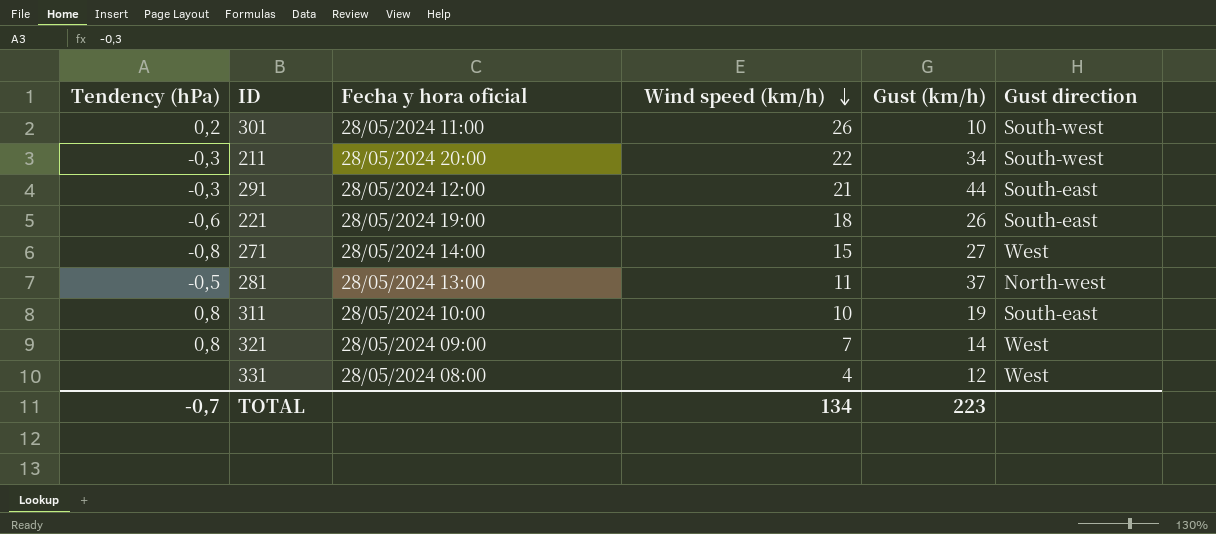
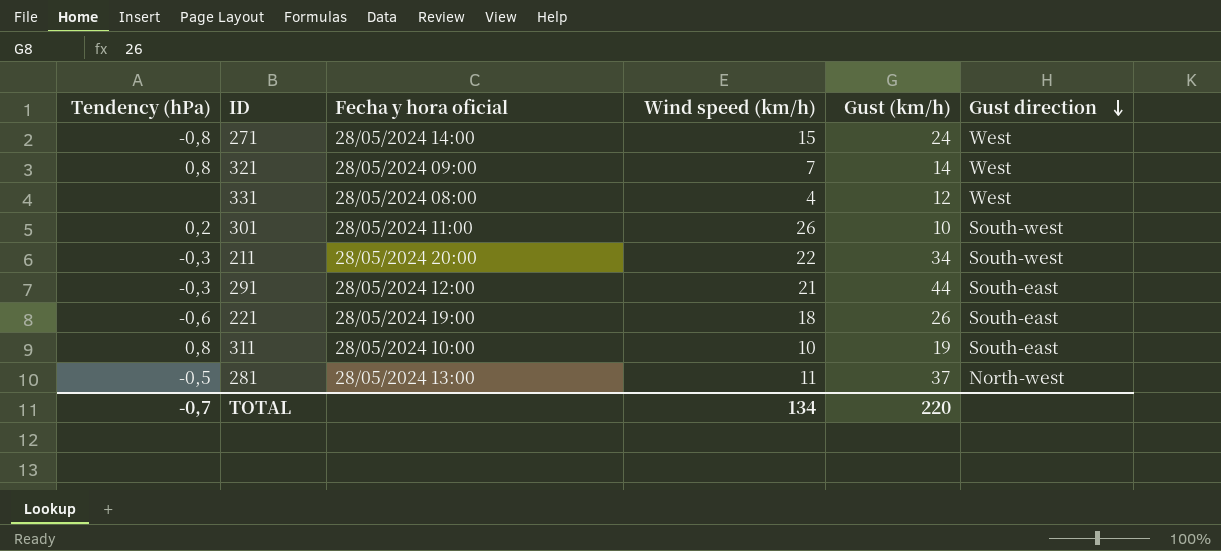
row order: Wind speed (km/h) descending -> Gust direction descending
271 | Gust (km/h): 27 -> 24
TOTAL | Gust (km/h): 223 -> 220

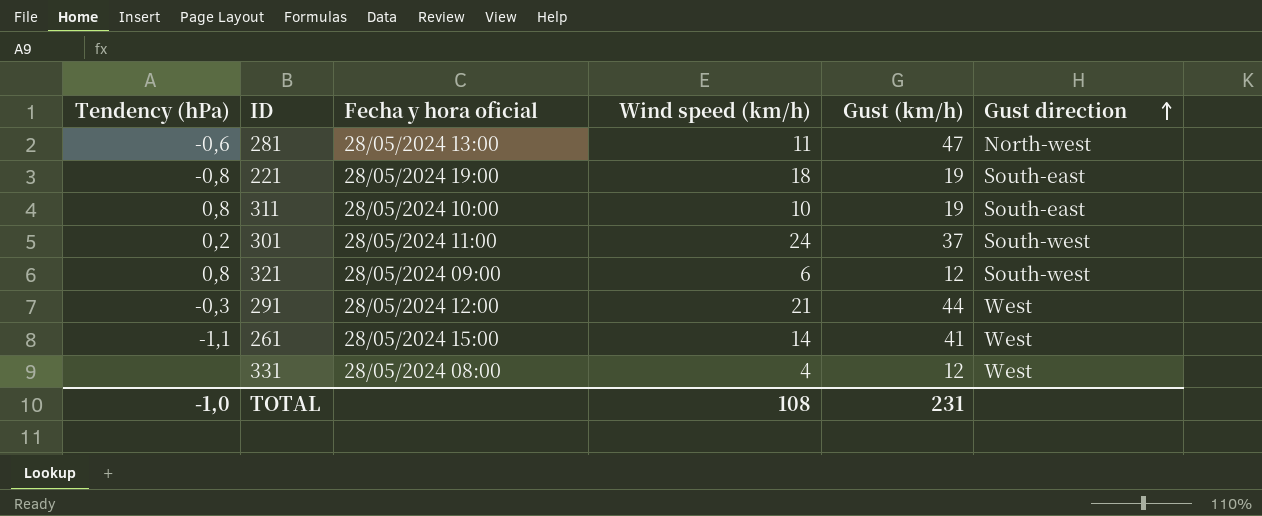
row order: Gust direction descending -> Gust direction ascending
row 271: -0,8 | 28/05/2024 14:00 | 15 | 24 | West -> none
row 211: -0,3 | 28/05/2024 20:00 | 22 | 34 | South-west -> none
281 | Tendency (hPa): -0,5 -> -0,6
281 | Gust (km/h): 37 -> 47
221 | Tendency (hPa): -0,6 -> -0,8
221 | Gust (km/h): 26 -> 19
301 | Wind speed (km/h): 26 -> 24
301 | Gust (km/h): 10 -> 37
321 | Wind speed (km/h): 7 -> 6
321 | Gust (km/h): 14 -> 12
321 | Gust direction: West -> South-west
291 | Gust direction: South-east -> West
row 261: none -> -1,1 | 28/05/2024 15:00 | 14 | 41 | West
TOTAL | Tendency (hPa): -0,7 -> -1,0
TOTAL | Wind speed (km/h): 134 -> 108
TOTAL | Gust (km/h): 220 -> 231

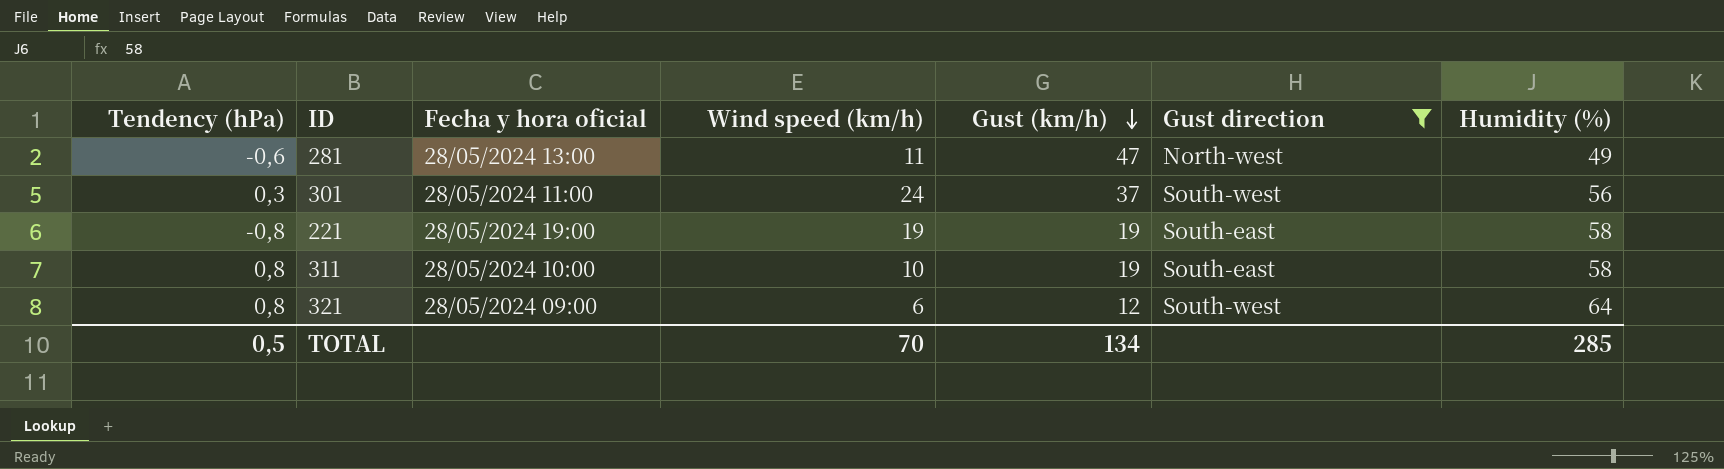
filter: none -> Gust direction != West
row order: Gust direction ascending -> Gust (km/h) descending
column Humidity (%) | position: none -> 7
301 | Tendency (hPa): 0,2 -> 0,3
221 | Wind speed (km/h): 18 -> 19
TOTAL | Tendency (hPa): -1,0 -> 0,5
TOTAL | Wind speed (km/h): 108 -> 70
TOTAL | Gust (km/h): 231 -> 134

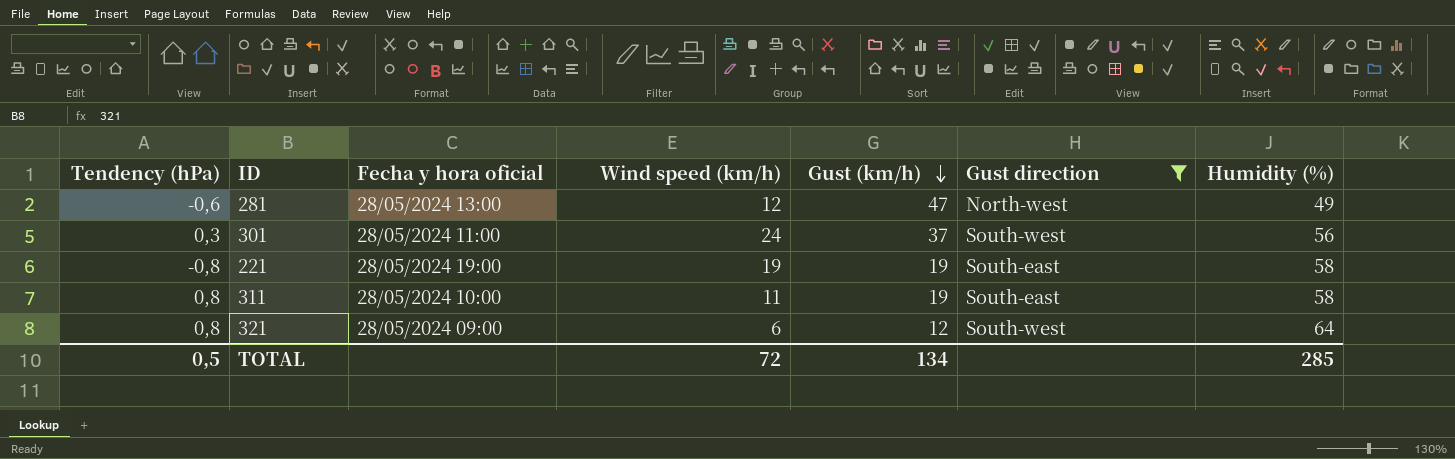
281 | Wind speed (km/h): 11 -> 12
311 | Wind speed (km/h): 10 -> 11
TOTAL | Wind speed (km/h): 70 -> 72

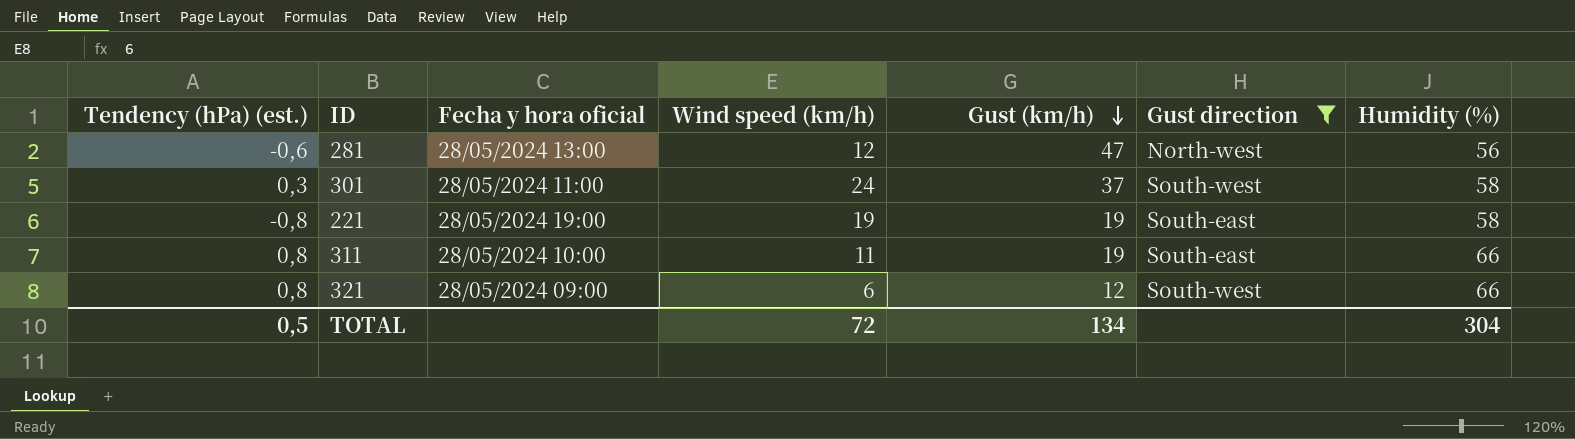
column name: Tendency (hPa) -> Tendency (hPa) (est.)
281 | Humidity (%): 49 -> 56
301 | Humidity (%): 56 -> 58
311 | Humidity (%): 58 -> 66
321 | Humidity (%): 64 -> 66
TOTAL | Humidity (%): 285 -> 304

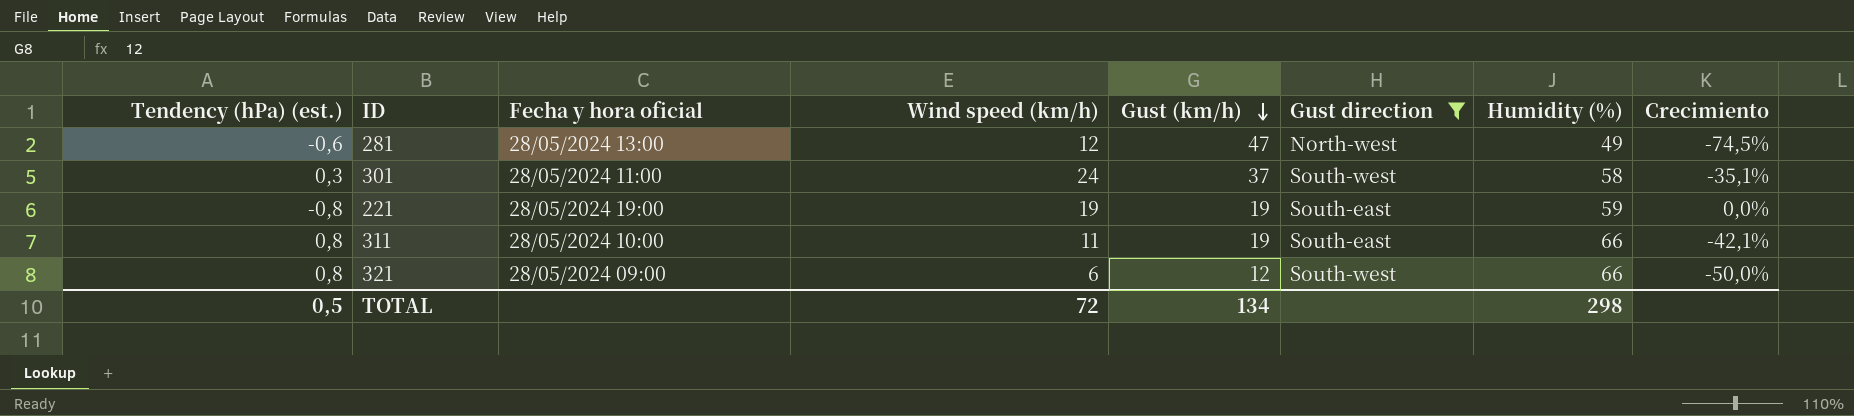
column Crecimiento | formula: none -> ([Wind speed (km/h)] - [Gust (km/h)]) / [Gust (km/h)]
281 | Humidity (%): 56 -> 49
221 | Humidity (%): 58 -> 59
TOTAL | Humidity (%): 304 -> 298

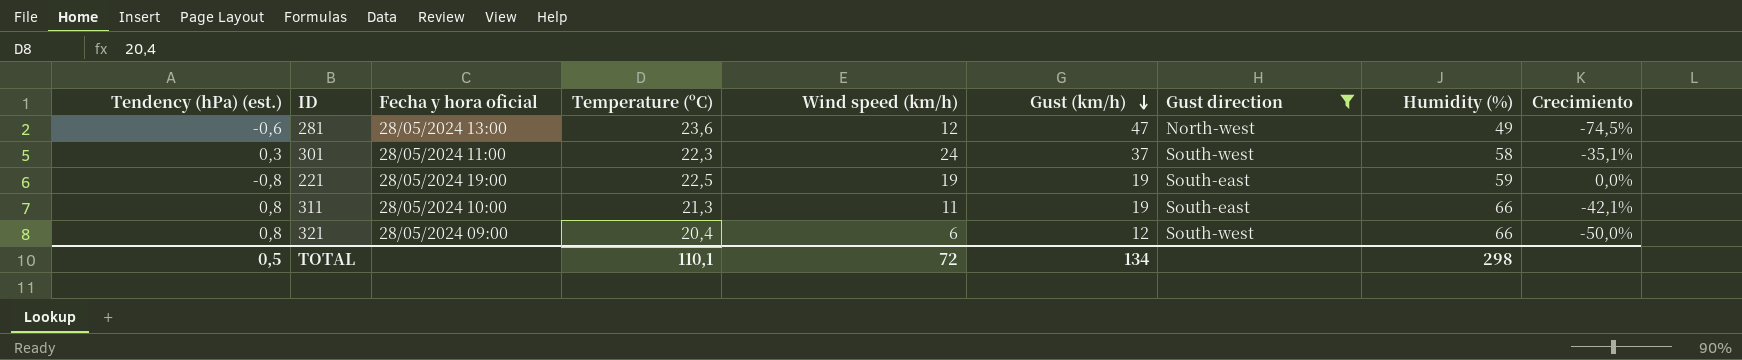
column Temperature (ºC) | position: none -> 4

